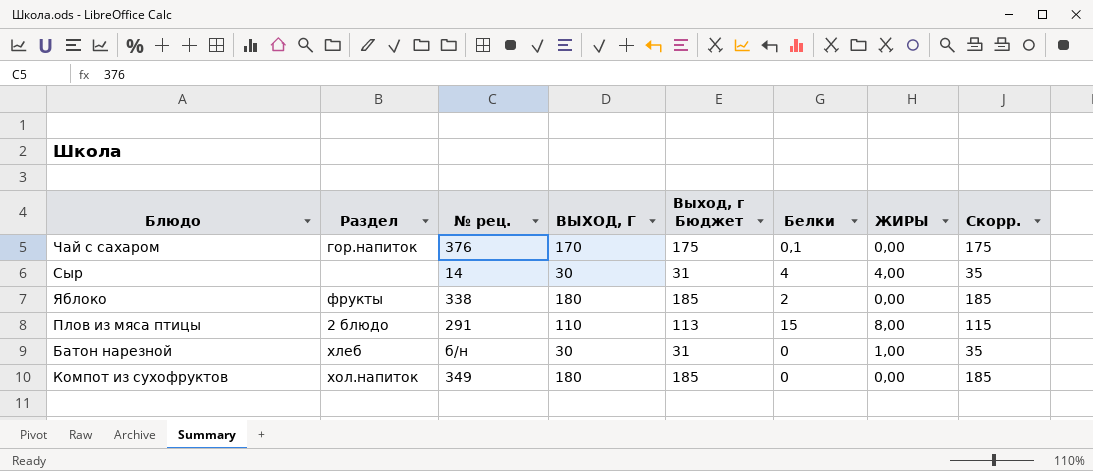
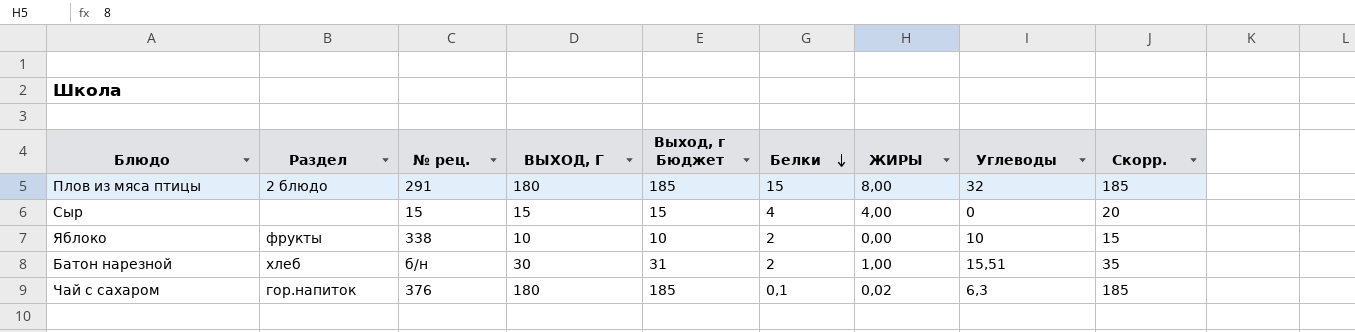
row order: none -> Белки descending
column Углеводы | position: none -> 8
row Компот из сухофруктов: хол.напиток | 349 | 180 | 185 | 0 | 0,00 | 185 -> none
Плов из мяса птицы | ВЫХОД, Г: 110 -> 180
Плов из мяса птицы | Выход, г Бюджет: 113 -> 185
Плов из мяса птицы | Скорр.: 115 -> 185
Сыр | № рец.: 14 -> 15
Сыр | ВЫХОД, Г: 30 -> 15
Сыр | Выход, г Бюджет: 31 -> 15
Сыр | Скорр.: 35 -> 20
Яблоко | ВЫХОД, Г: 180 -> 10
Яблоко | Выход, г Бюджет: 185 -> 10
Яблоко | Скорр.: 185 -> 15
Батон нарезной | Белки: 0 -> 2
Чай с сахаром | ВЫХОД, Г: 170 -> 180
Чай с сахаром | Выход, г Бюджет: 175 -> 185
Чай с сахаром | ЖИРЫ: 0,00 -> 0,02
Чай с сахаром | Скорр.: 175 -> 185

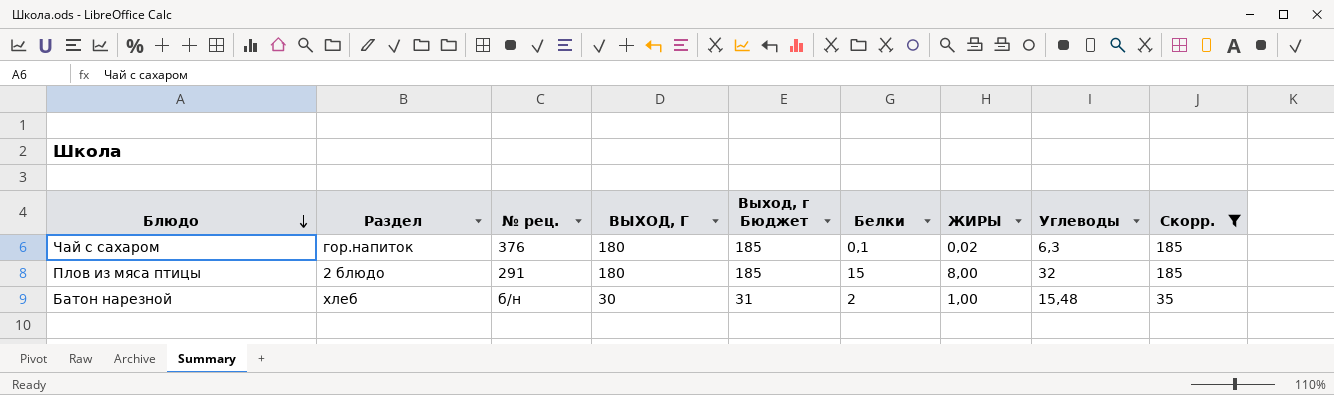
filter: none -> Скорр. >= 35
row order: Белки descending -> Блюдо descending
Батон нарезной | Углеводы: 15,51 -> 15,48

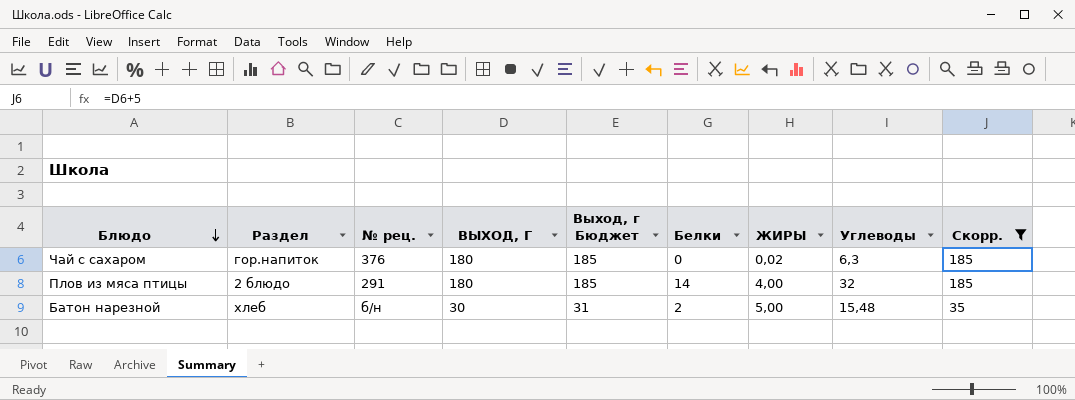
Чай с сахаром | Белки: 0,1 -> 0
Плов из мяса птицы | Белки: 15 -> 14
Плов из мяса птицы | ЖИРЫ: 8,00 -> 4,00
Батон нарезной | ЖИРЫ: 1,00 -> 5,00

